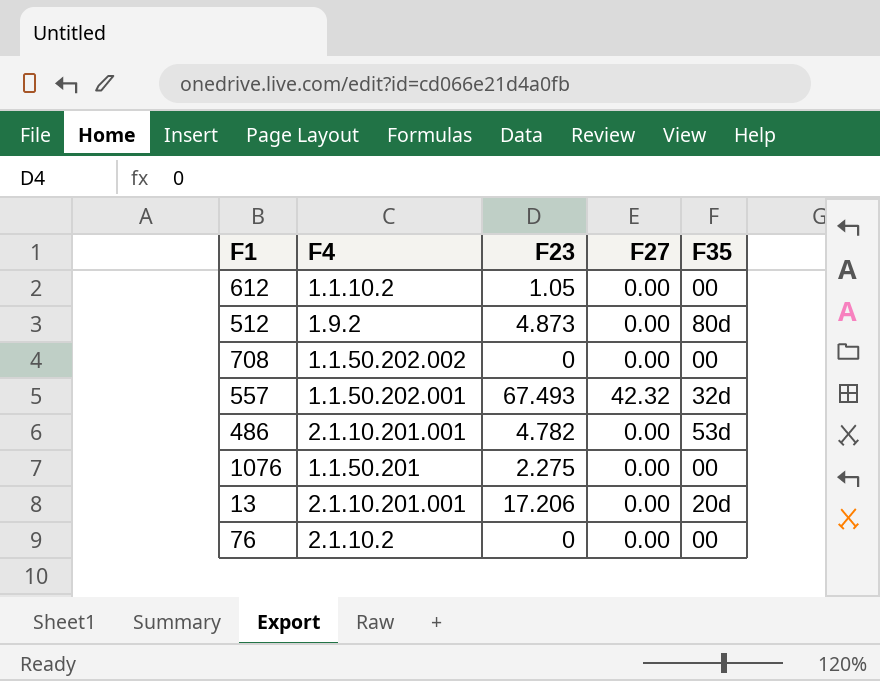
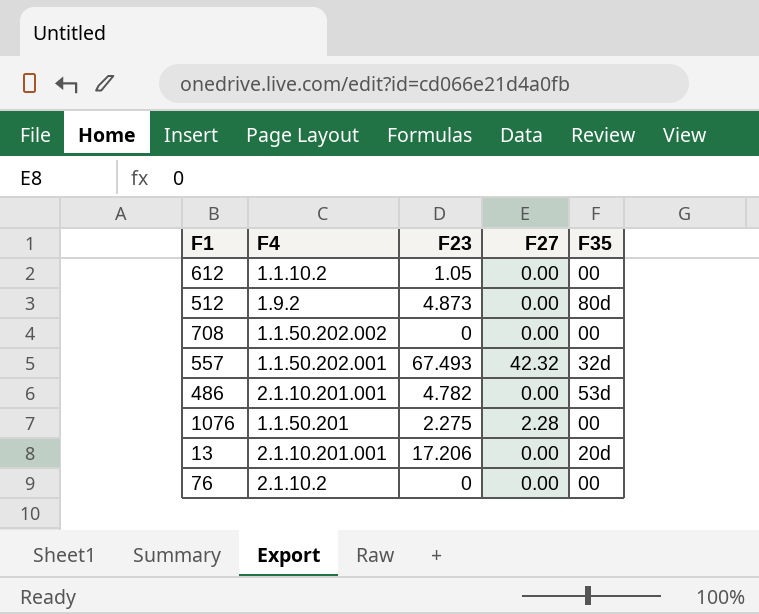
1076 | F27: 0.00 -> 2.28

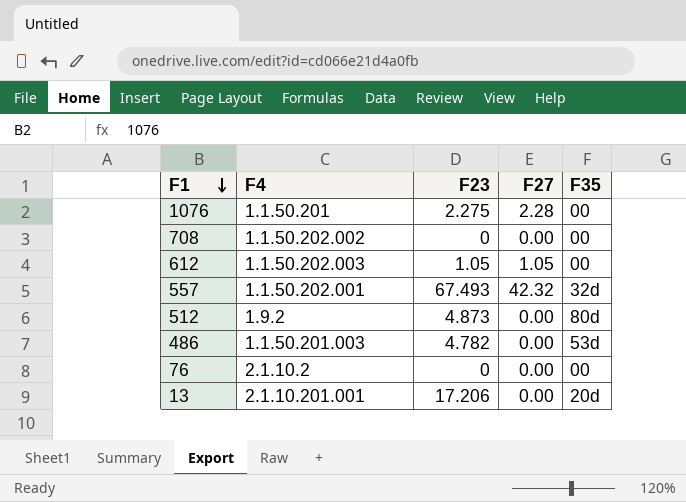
row order: none -> F1 descending
612 | F4: 1.1.10.2 -> 1.1.50.202.003
612 | F27: 0.00 -> 1.05
486 | F4: 2.1.10.201.001 -> 1.1.50.201.003

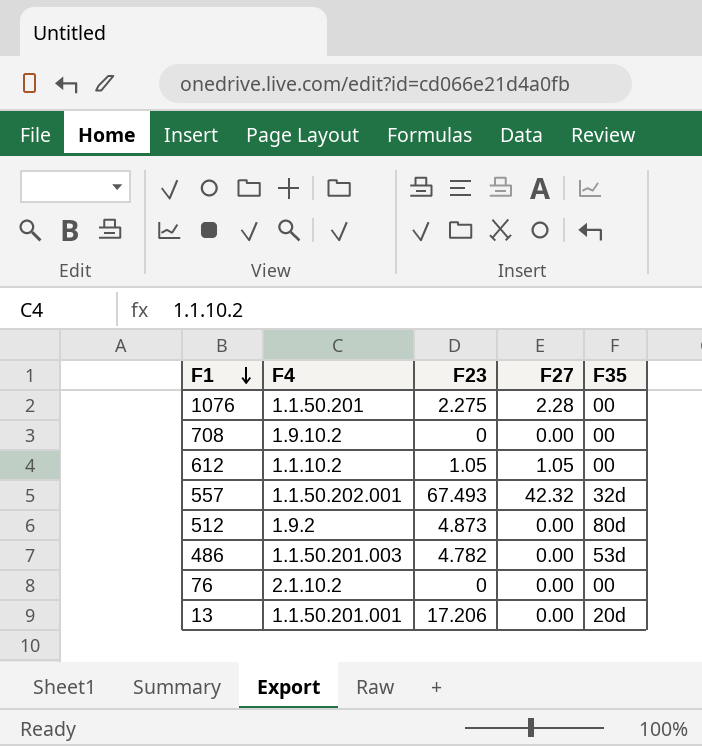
708 | F4: 1.1.50.202.002 -> 1.9.10.2
612 | F4: 1.1.50.202.003 -> 1.1.10.2
13 | F4: 2.1.10.201.001 -> 1.1.50.201.001

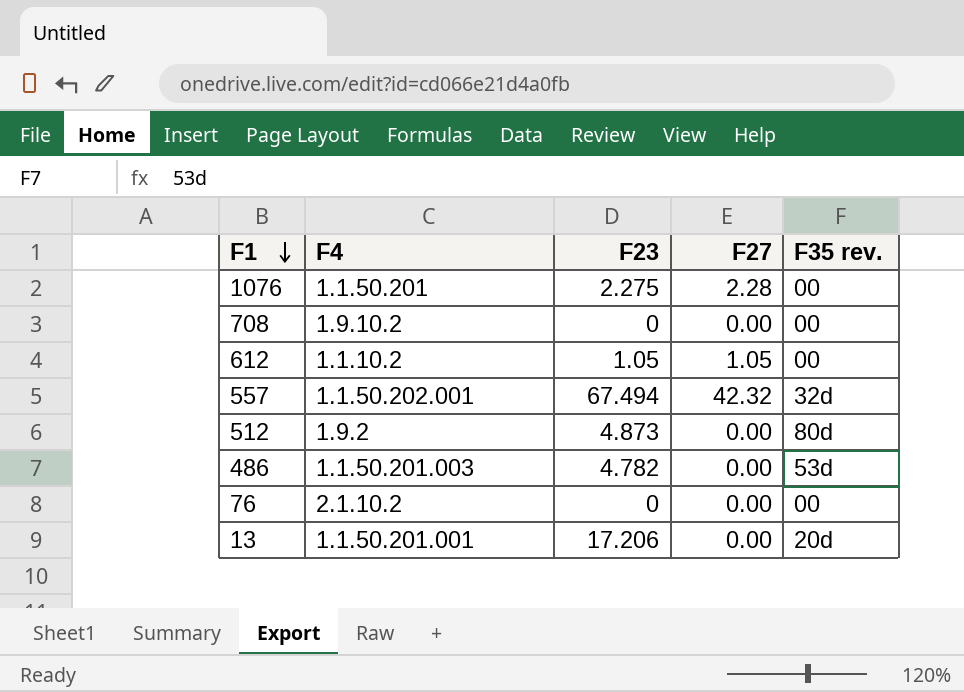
column name: F35 -> F35 rev.
557 | F23: 67.493 -> 67.494

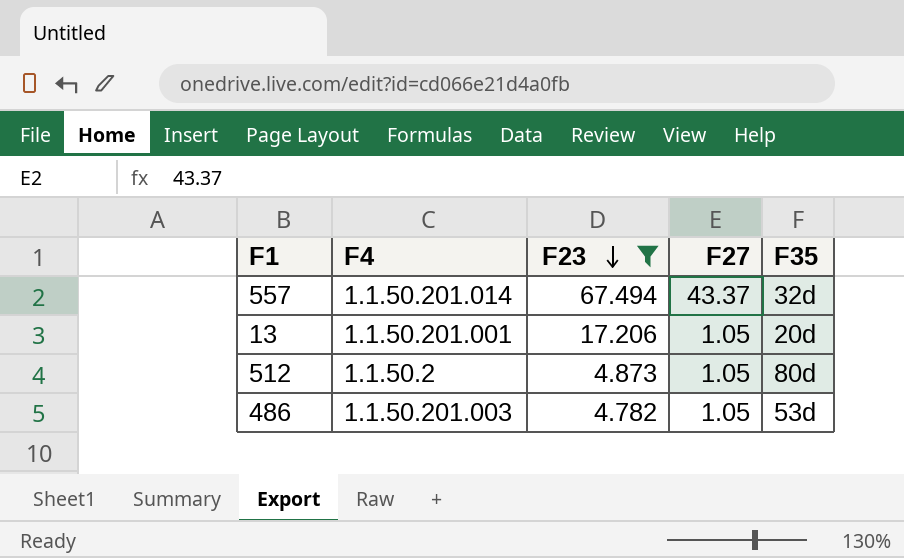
filter: none -> F23 >= 4.782
row order: F1 descending -> F23 descending
column name: F35 rev. -> F35
557 | F4: 1.1.50.202.001 -> 1.1.50.201.014
557 | F27: 42.32 -> 43.37
13 | F27: 0.00 -> 1.05
512 | F4: 1.9.2 -> 1.1.50.2
512 | F27: 0.00 -> 1.05
486 | F27: 0.00 -> 1.05

